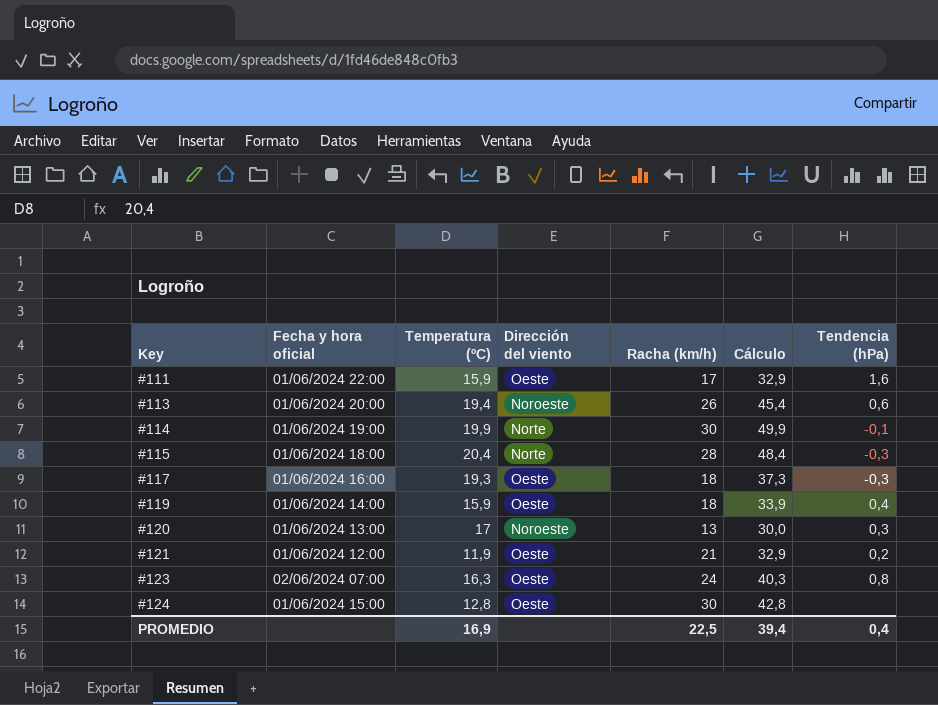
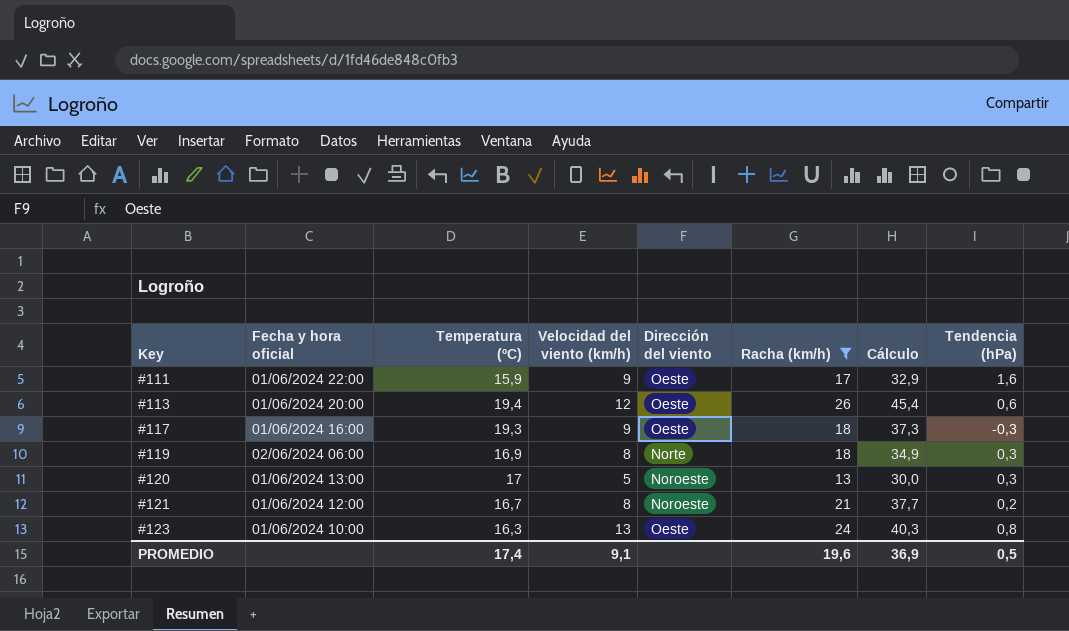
filter: none -> Racha (km/h) <= 26
column Velocidad del viento (km/h) | position: none -> 4
#113 | Dirección del viento: Noroeste -> Oeste
#119 | Fecha y hora oficial: 01/06/2024 14:00 -> 02/06/2024 06:00
#119 | Temperatura (ºC): 15,9 -> 16,9
#119 | Dirección del viento: Oeste -> Norte
#119 | Cálculo: 33,9 -> 34,9
#119 | Tendencia (hPa): 0,4 -> 0,3
#121 | Temperatura (ºC): 11,9 -> 16,7
#121 | Dirección del viento: Oeste -> Noroeste
#121 | Cálculo: 32,9 -> 37,7
#123 | Fecha y hora oficial: 02/06/2024 07:00 -> 01/06/2024 10:00
PROMEDIO | Temperatura (ºC): 16,9 -> 17,4
PROMEDIO | Racha (km/h): 22,5 -> 19,6
PROMEDIO | Cálculo: 39,4 -> 36,9
PROMEDIO | Tendencia (hPa): 0,4 -> 0,5

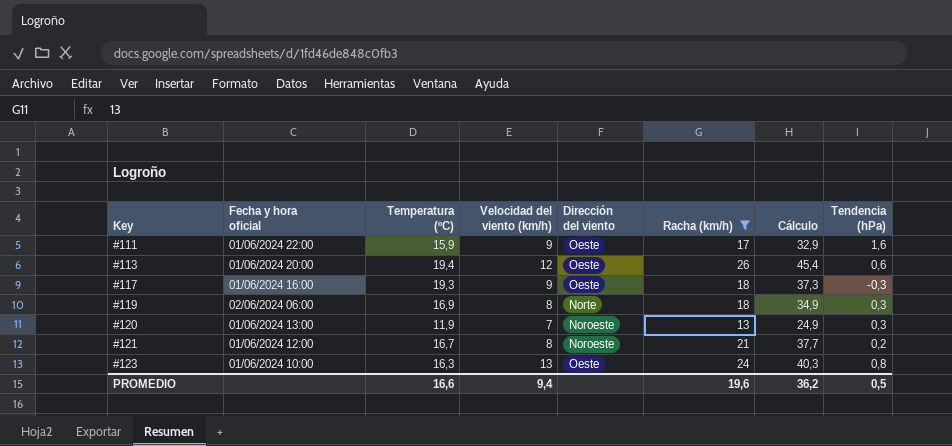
#120 | Temperatura (ºC): 17 -> 11,9
#120 | Velocidad del viento (km/h): 5 -> 7
#120 | Cálculo: 30,0 -> 24,9
PROMEDIO | Temperatura (ºC): 17,4 -> 16,6
PROMEDIO | Velocidad del viento (km/h): 9,1 -> 9,4
PROMEDIO | Cálculo: 36,9 -> 36,2

